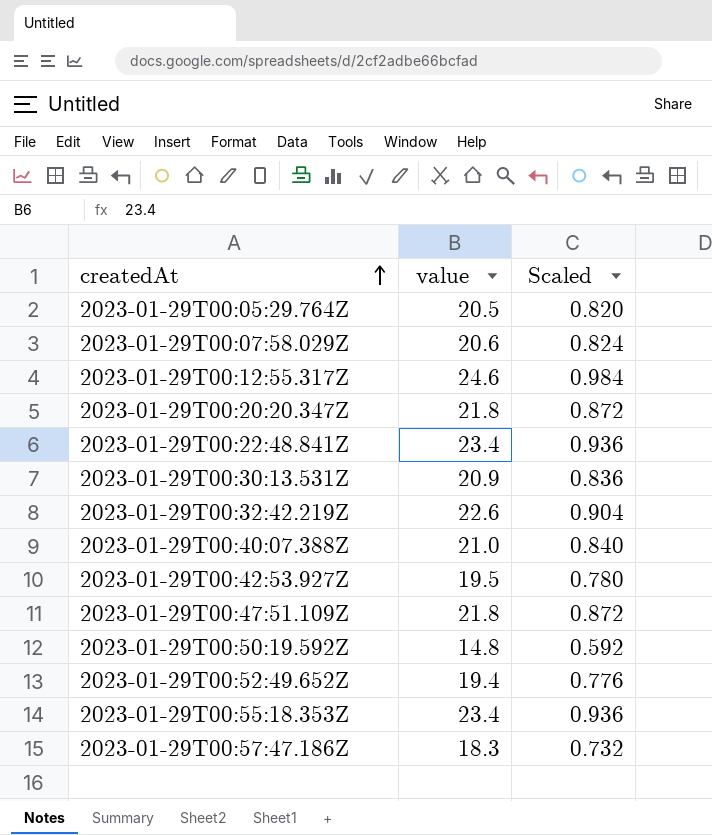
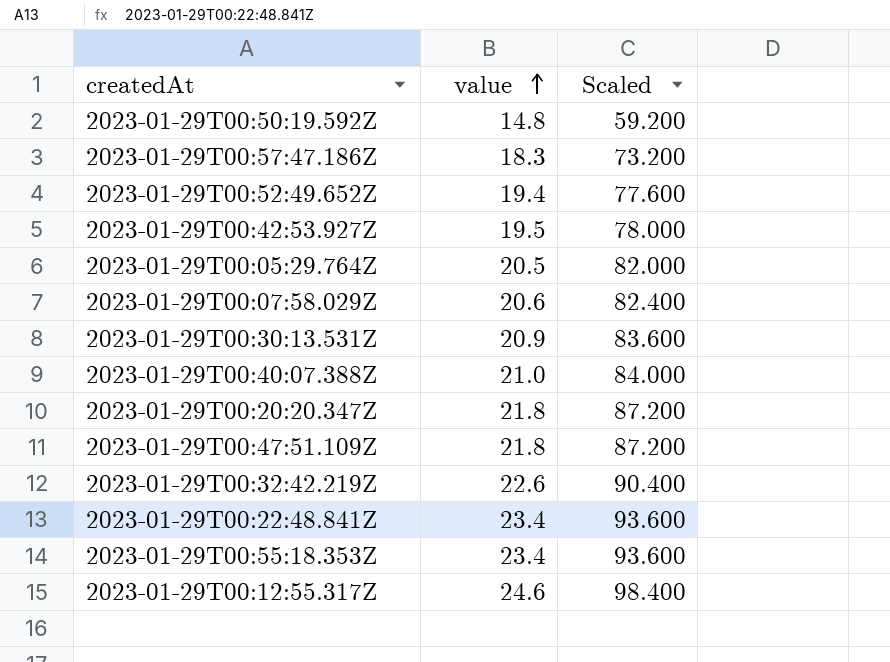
row order: createdAt ascending -> value ascending
column Scaled | formula: [value] * 0.04 -> [value] * 4

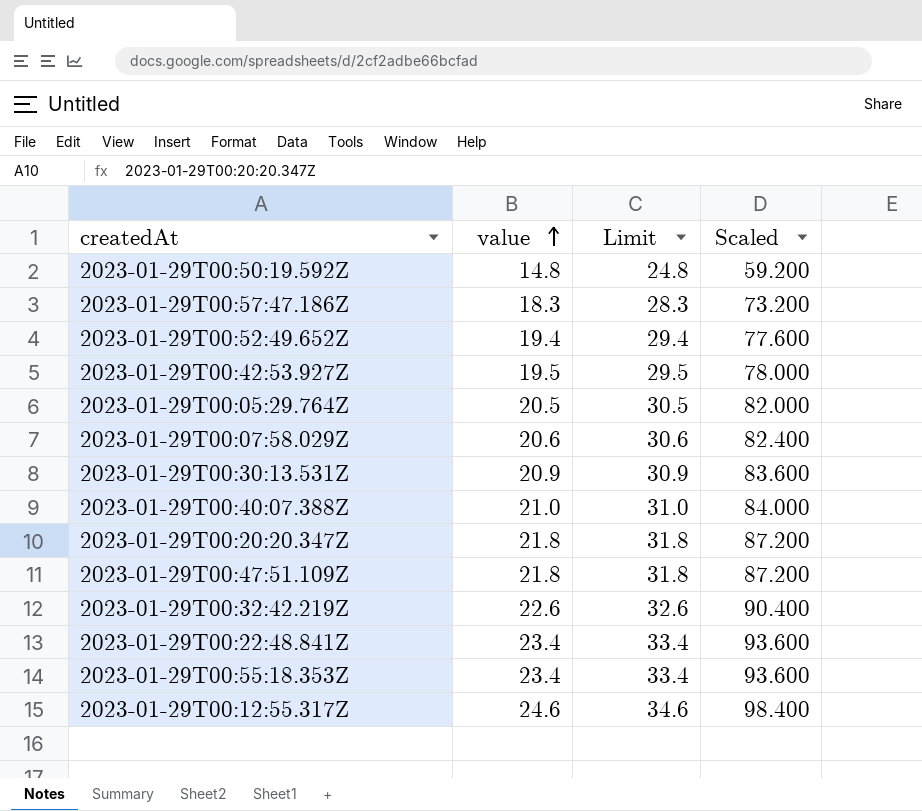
column Limit | formula: none -> [value] + 10

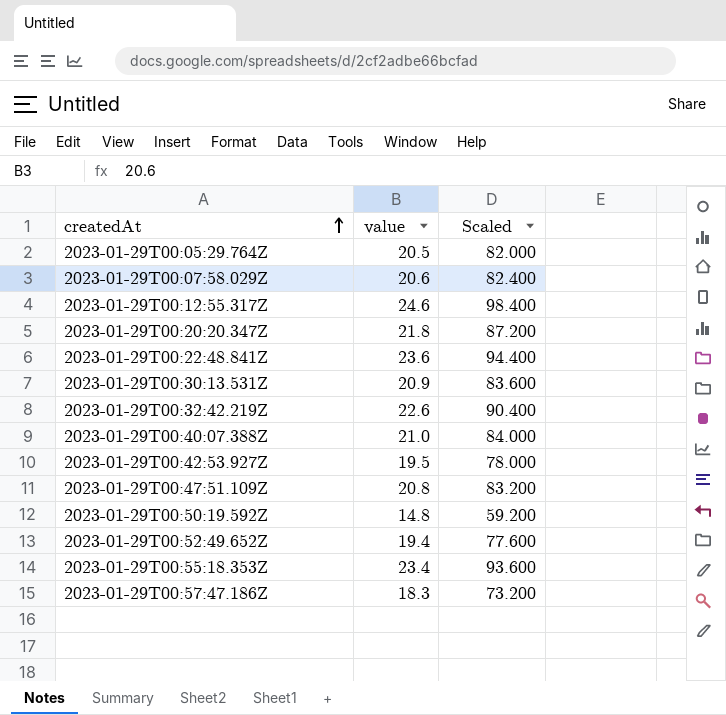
row order: value ascending -> createdAt ascending
column Limit | formula: [value] + 10 -> none
2023-01-29T00:22:48.841Z | value: 23.4 -> 23.6
2023-01-29T00:22:48.841Z | Scaled: 93.600 -> 94.400
2023-01-29T00:47:51.109Z | value: 21.8 -> 20.8
2023-01-29T00:47:51.109Z | Scaled: 87.200 -> 83.200

